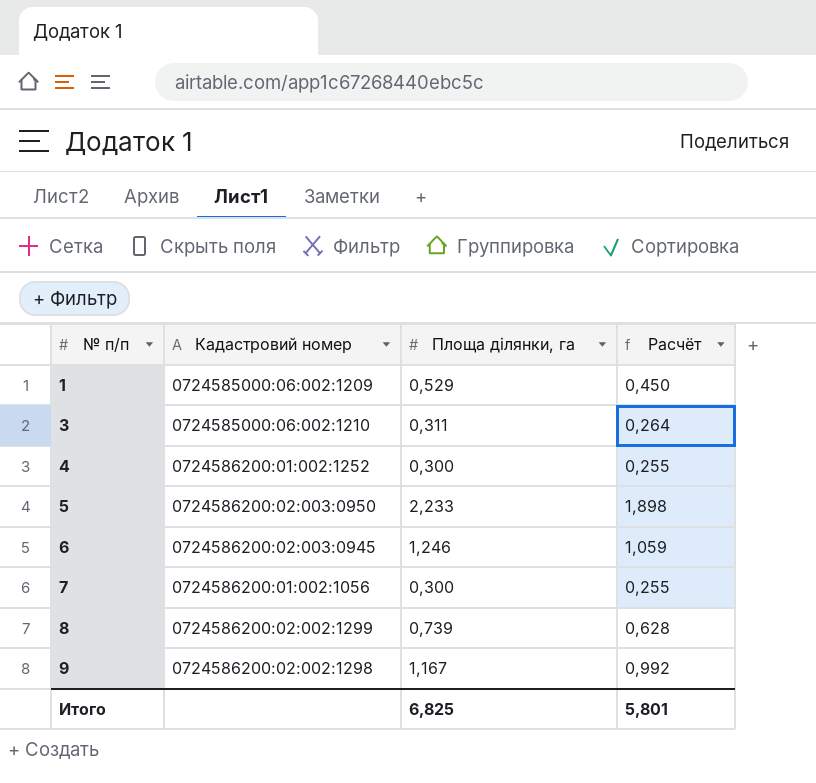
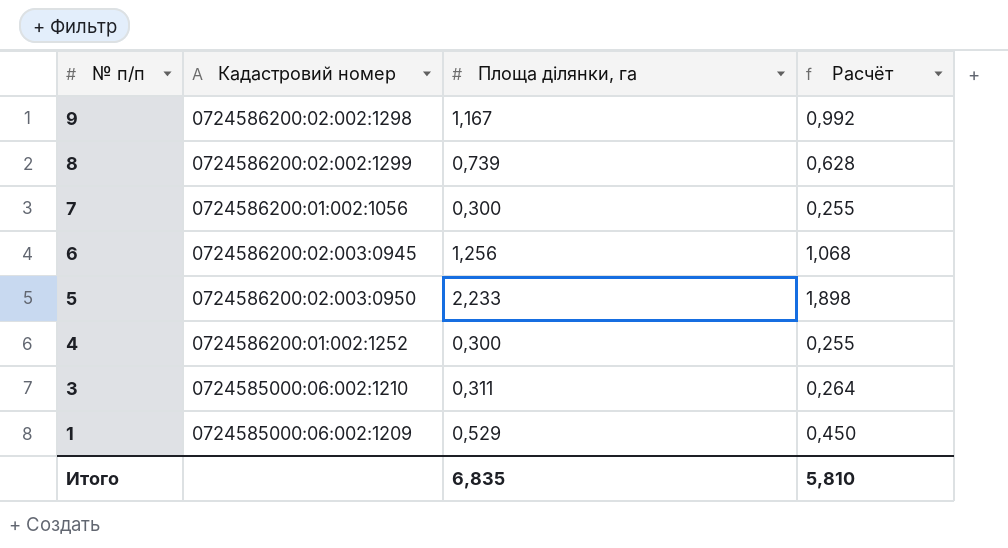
row order: № п/п ascending -> № п/п descending
6 | Площа ділянки, га: 1,246 -> 1,256
6 | Расчёт: 1,059 -> 1,068
Итого | Площа ділянки, га: 6,825 -> 6,835
Итого | Расчёт: 5,801 -> 5,810

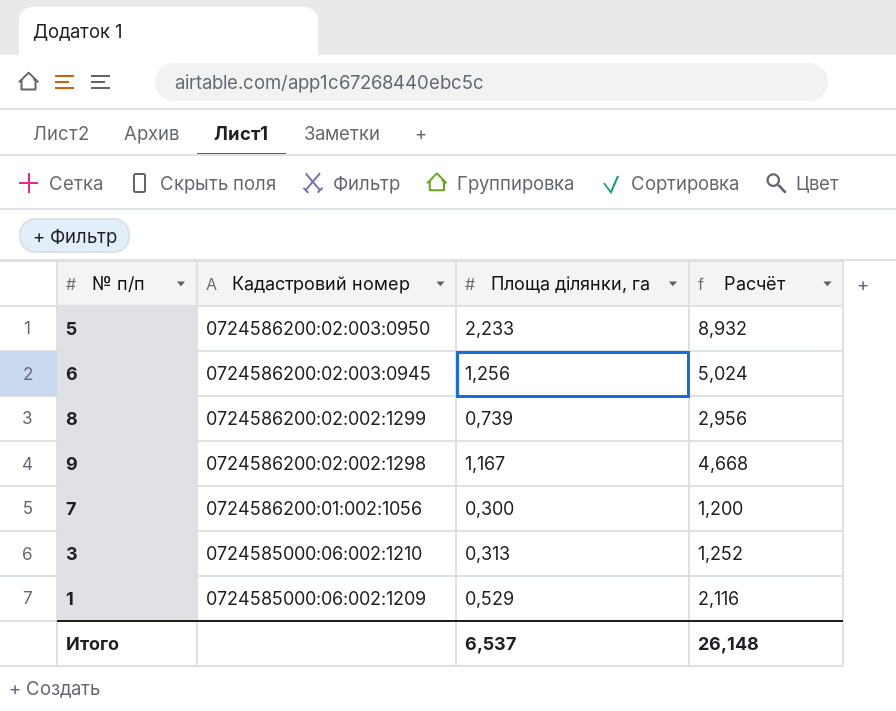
row order: № п/п descending -> Кадастровий номер descending
column Расчёт | formula: [Площа ділянки, га] * 0,85 -> [Площа ділянки, га] * 4
row 4: 0724586200:01:002:1252 | 0,300 | 0,255 -> none
3 | Площа ділянки, га: 0,311 -> 0,313
Итого | Площа ділянки, га: 6,835 -> 6,537
Итого | Расчёт: 5,810 -> 26,148

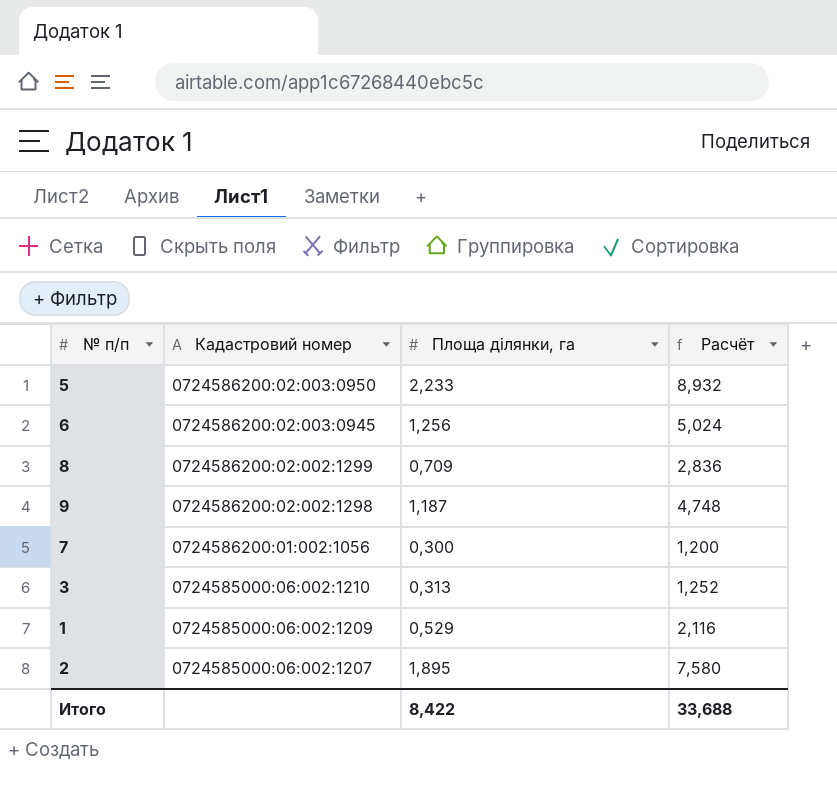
8 | Площа ділянки, га: 0,739 -> 0,709
8 | Расчёт: 2,956 -> 2,836
9 | Площа ділянки, га: 1,167 -> 1,187
9 | Расчёт: 4,668 -> 4,748
row 2: none -> 0724585000:06:002:1207 | 1,895 | 7,580
Итого | Площа ділянки, га: 6,537 -> 8,422
Итого | Расчёт: 26,148 -> 33,688

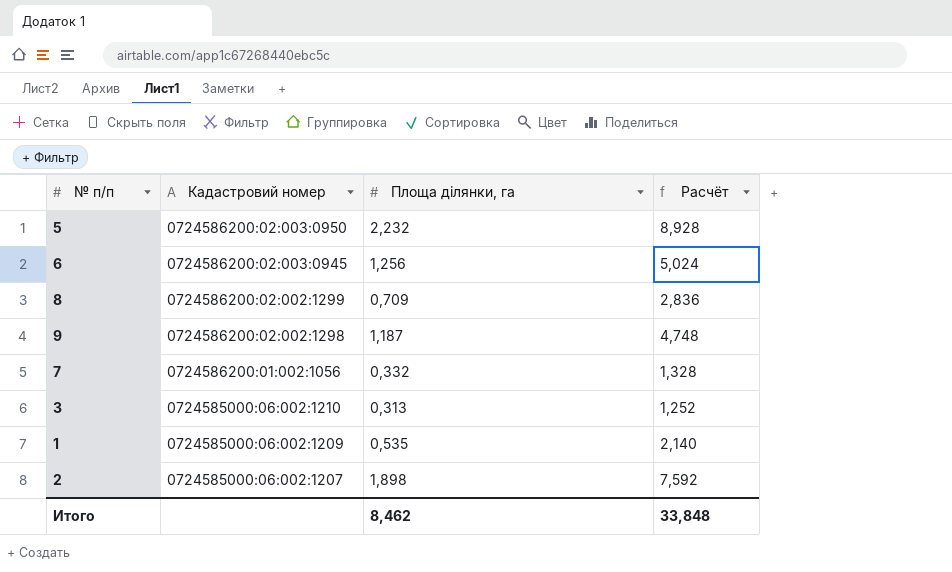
5 | Площа ділянки, га: 2,233 -> 2,232
5 | Расчёт: 8,932 -> 8,928
7 | Площа ділянки, га: 0,300 -> 0,332
7 | Расчёт: 1,200 -> 1,328
1 | Площа ділянки, га: 0,529 -> 0,535
1 | Расчёт: 2,116 -> 2,140
2 | Площа ділянки, га: 1,895 -> 1,898
2 | Расчёт: 7,580 -> 7,592
Итого | Площа ділянки, га: 8,422 -> 8,462
Итого | Расчёт: 33,688 -> 33,848

